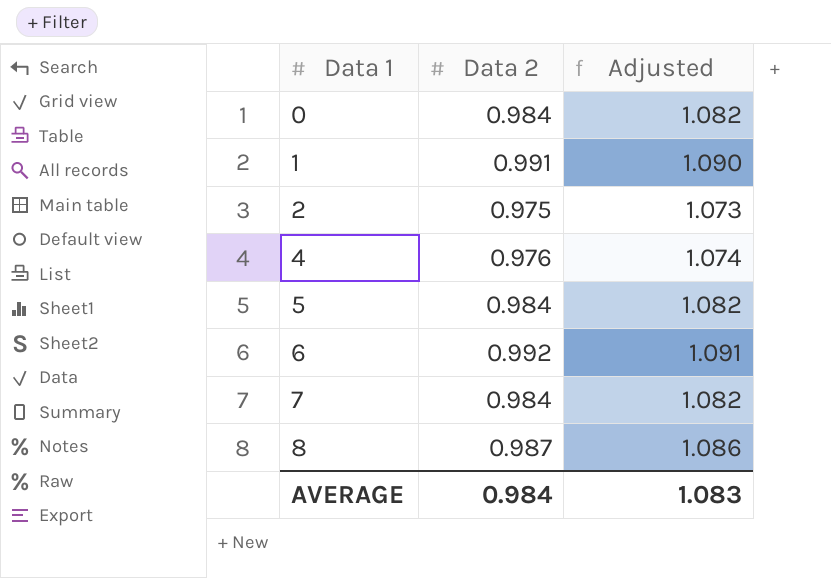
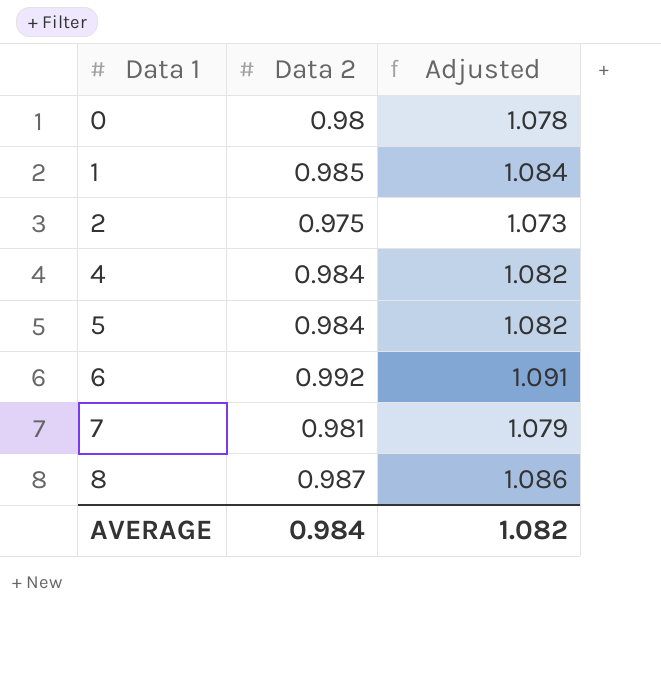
0 | Data 2: 0.984 -> 0.98
0 | Adjusted: 1.082 -> 1.078
1 | Data 2: 0.991 -> 0.985
1 | Adjusted: 1.090 -> 1.084
4 | Data 2: 0.976 -> 0.984
4 | Adjusted: 1.074 -> 1.082
7 | Data 2: 0.984 -> 0.981
7 | Adjusted: 1.082 -> 1.079
AVERAGE | Adjusted: 1.083 -> 1.082

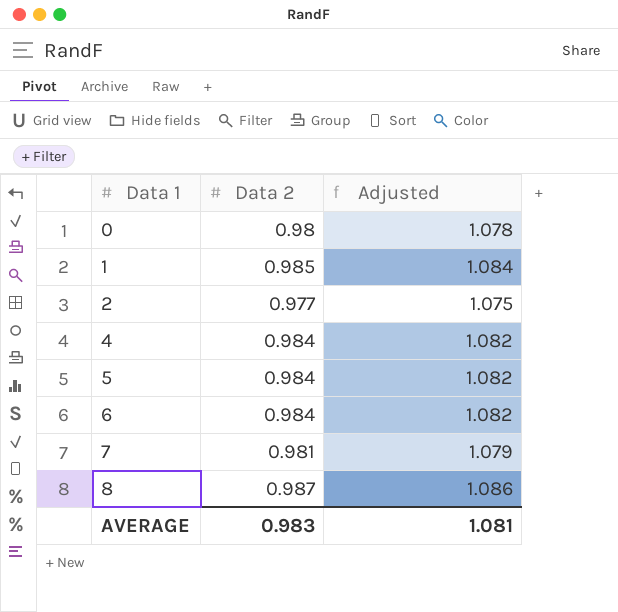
2 | Data 2: 0.975 -> 0.977
2 | Adjusted: 1.073 -> 1.075
6 | Data 2: 0.992 -> 0.984
6 | Adjusted: 1.091 -> 1.082
AVERAGE | Data 2: 0.984 -> 0.983
AVERAGE | Adjusted: 1.082 -> 1.081

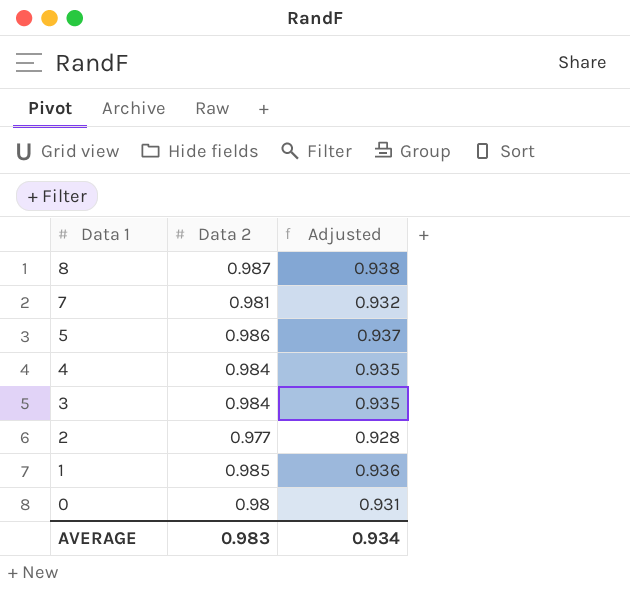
row order: Data 1 ascending -> Data 1 descending
column Adjusted | formula: [Data 2] * 1.1 -> [Data 2] * 0.95
row 6: 0.984 | 1.082 -> none
5 | Data 2: 0.984 -> 0.986
row 3: none -> 0.984 | 0.935
AVERAGE | Adjusted: 1.081 -> 0.934

